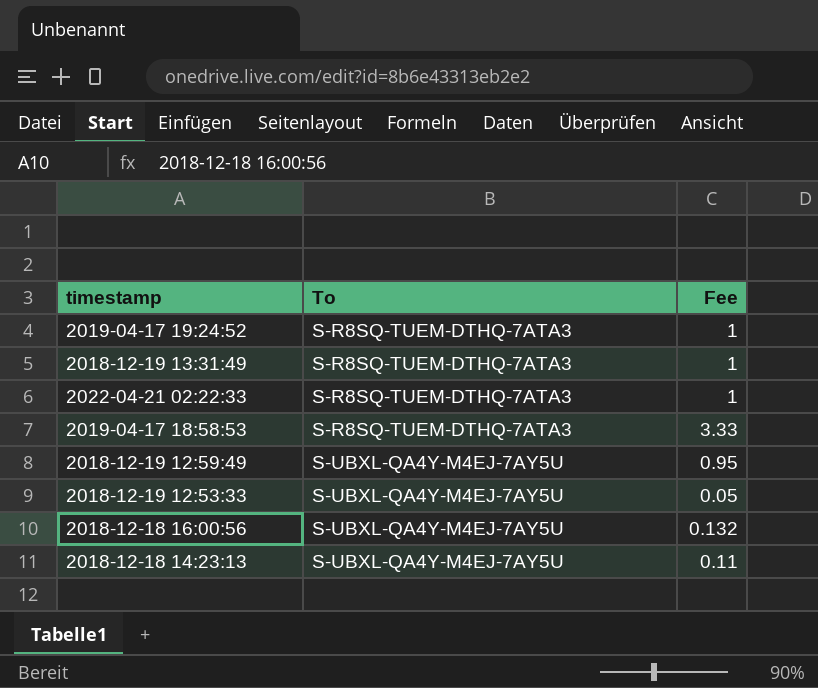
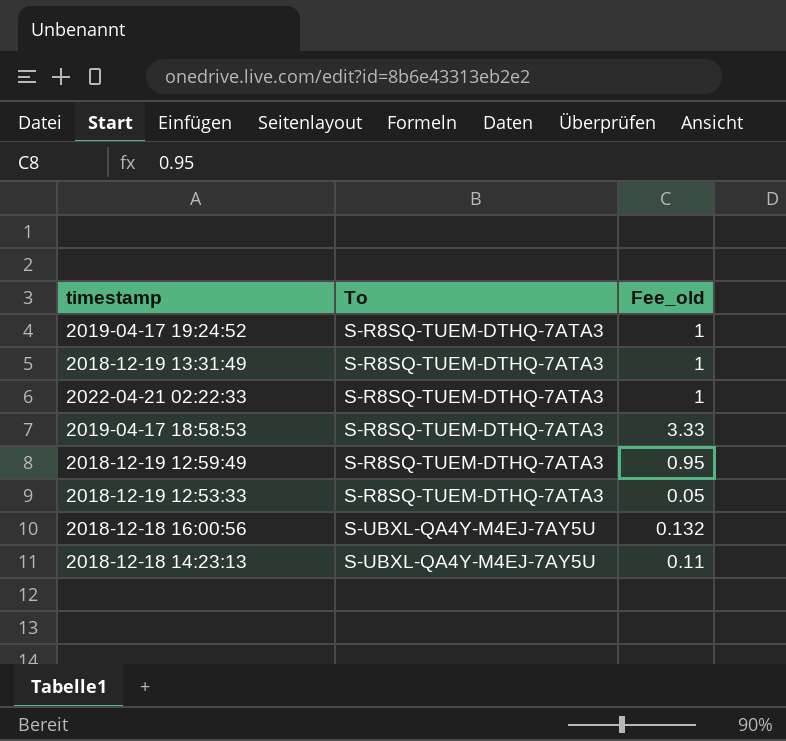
column name: Fee -> Fee_old
2018-12-19 12:59:49 | To: S-UBXL-QA4Y-M4EJ-7AY5U -> S-R8SQ-TUEM-DTHQ-7ATA3
2018-12-19 12:53:33 | To: S-UBXL-QA4Y-M4EJ-7AY5U -> S-R8SQ-TUEM-DTHQ-7ATA3

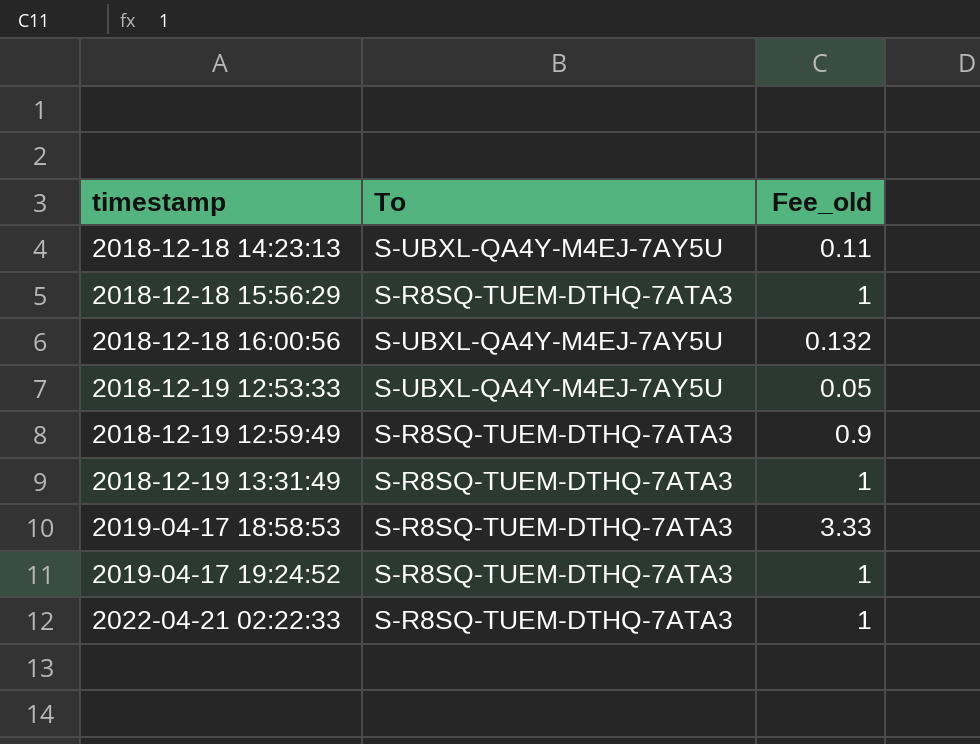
row order: To ascending -> timestamp ascending
row 2018-12-18 15:56:29: none -> S-R8SQ-TUEM-DTHQ-7ATA3 | 1
2018-12-19 12:53:33 | To: S-R8SQ-TUEM-DTHQ-7ATA3 -> S-UBXL-QA4Y-M4EJ-7AY5U
2018-12-19 12:59:49 | Fee_old: 0.95 -> 0.9

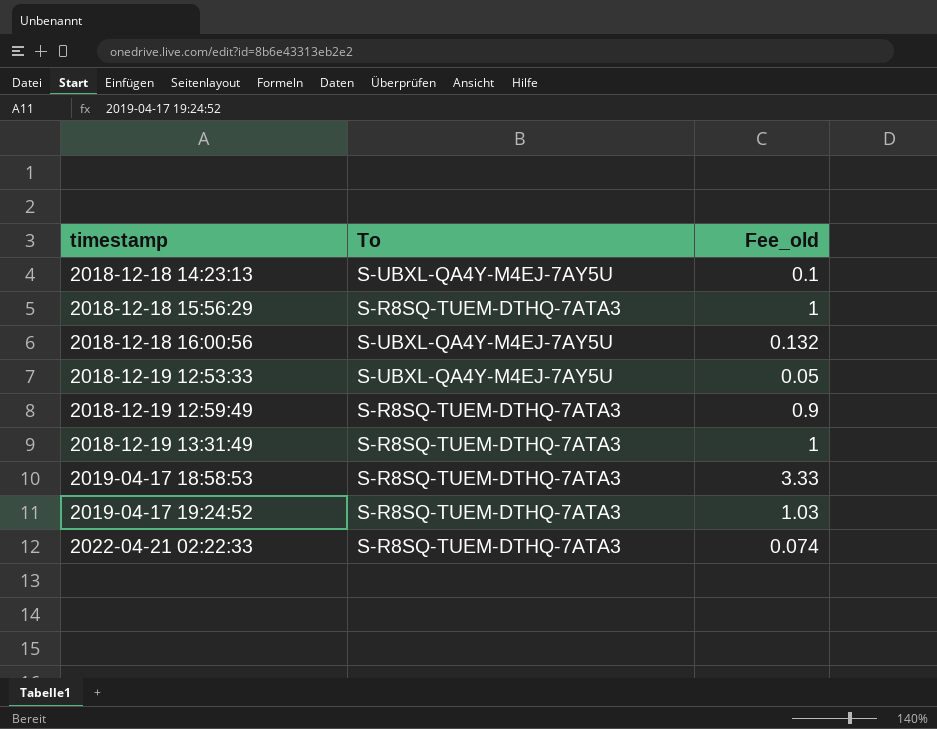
2018-12-18 14:23:13 | Fee_old: 0.11 -> 0.1
2019-04-17 19:24:52 | Fee_old: 1 -> 1.03
2022-04-21 02:22:33 | Fee_old: 1 -> 0.074

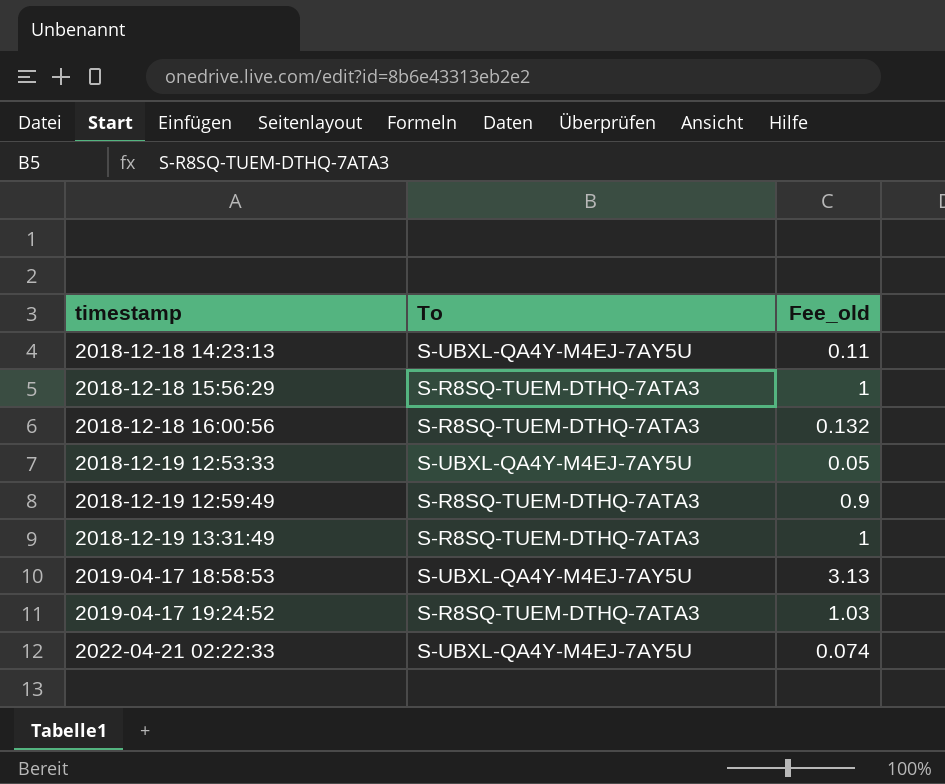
2018-12-18 14:23:13 | Fee_old: 0.1 -> 0.11
2018-12-18 16:00:56 | To: S-UBXL-QA4Y-M4EJ-7AY5U -> S-R8SQ-TUEM-DTHQ-7ATA3
2019-04-17 18:58:53 | To: S-R8SQ-TUEM-DTHQ-7ATA3 -> S-UBXL-QA4Y-M4EJ-7AY5U
2019-04-17 18:58:53 | Fee_old: 3.33 -> 3.13
2022-04-21 02:22:33 | To: S-R8SQ-TUEM-DTHQ-7ATA3 -> S-UBXL-QA4Y-M4EJ-7AY5U

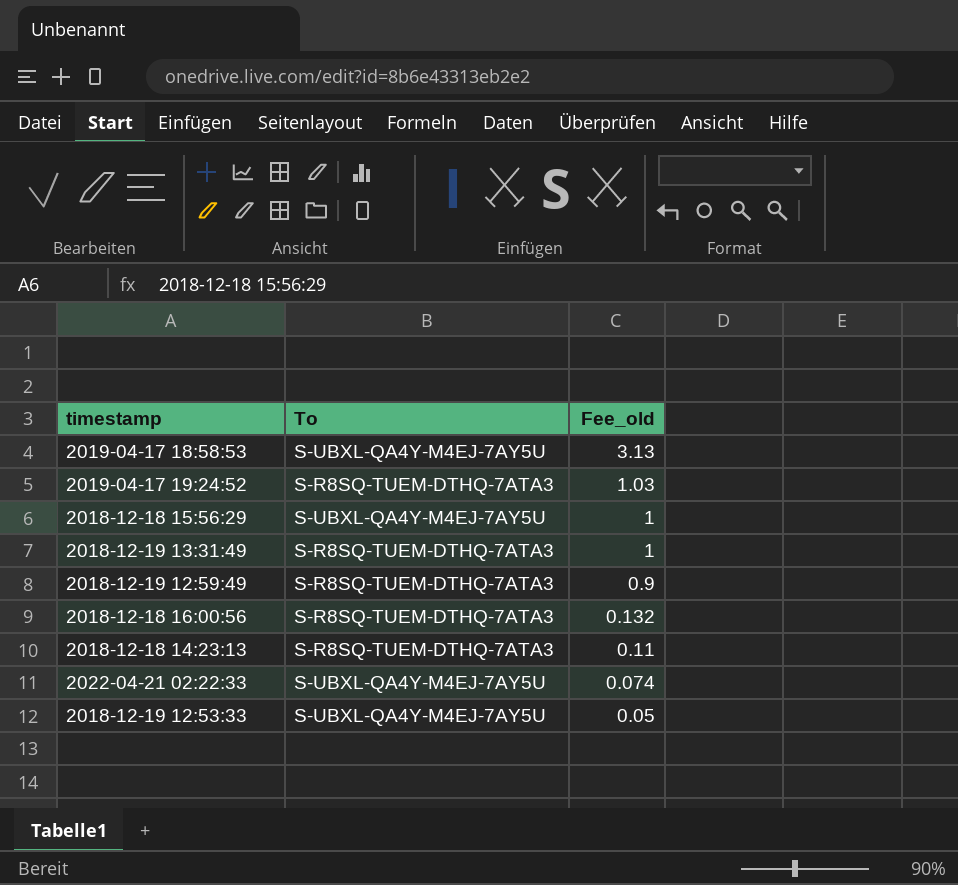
row order: timestamp ascending -> Fee_old descending
2018-12-18 15:56:29 | To: S-R8SQ-TUEM-DTHQ-7ATA3 -> S-UBXL-QA4Y-M4EJ-7AY5U
2018-12-18 14:23:13 | To: S-UBXL-QA4Y-M4EJ-7AY5U -> S-R8SQ-TUEM-DTHQ-7ATA3

